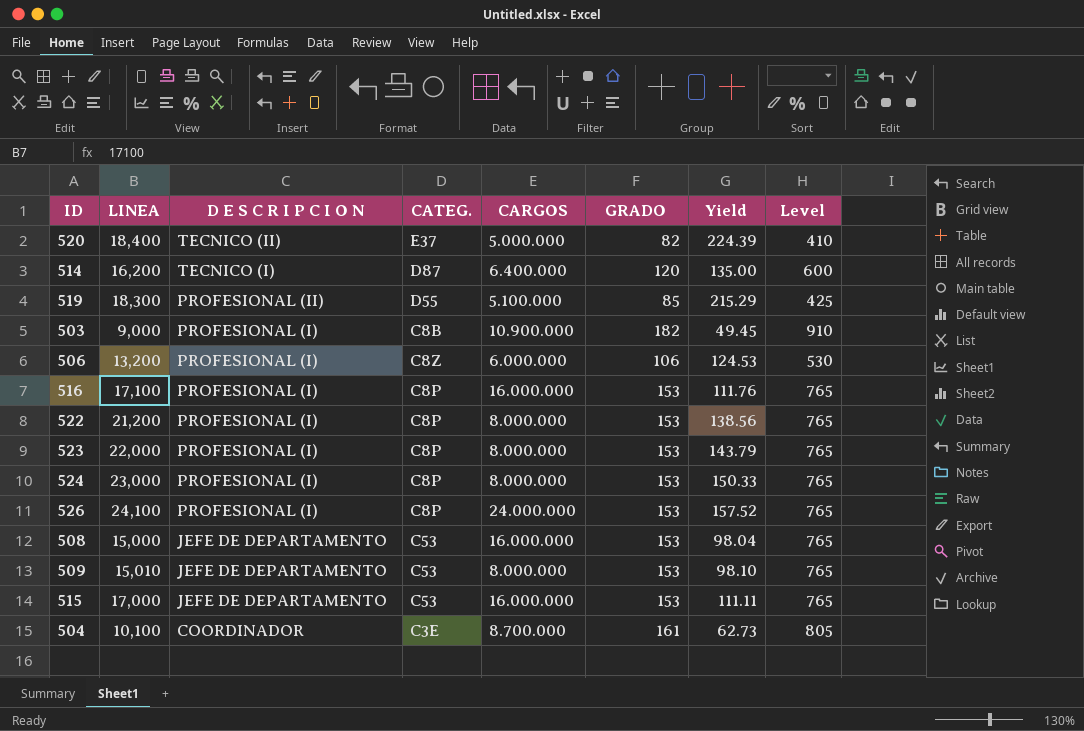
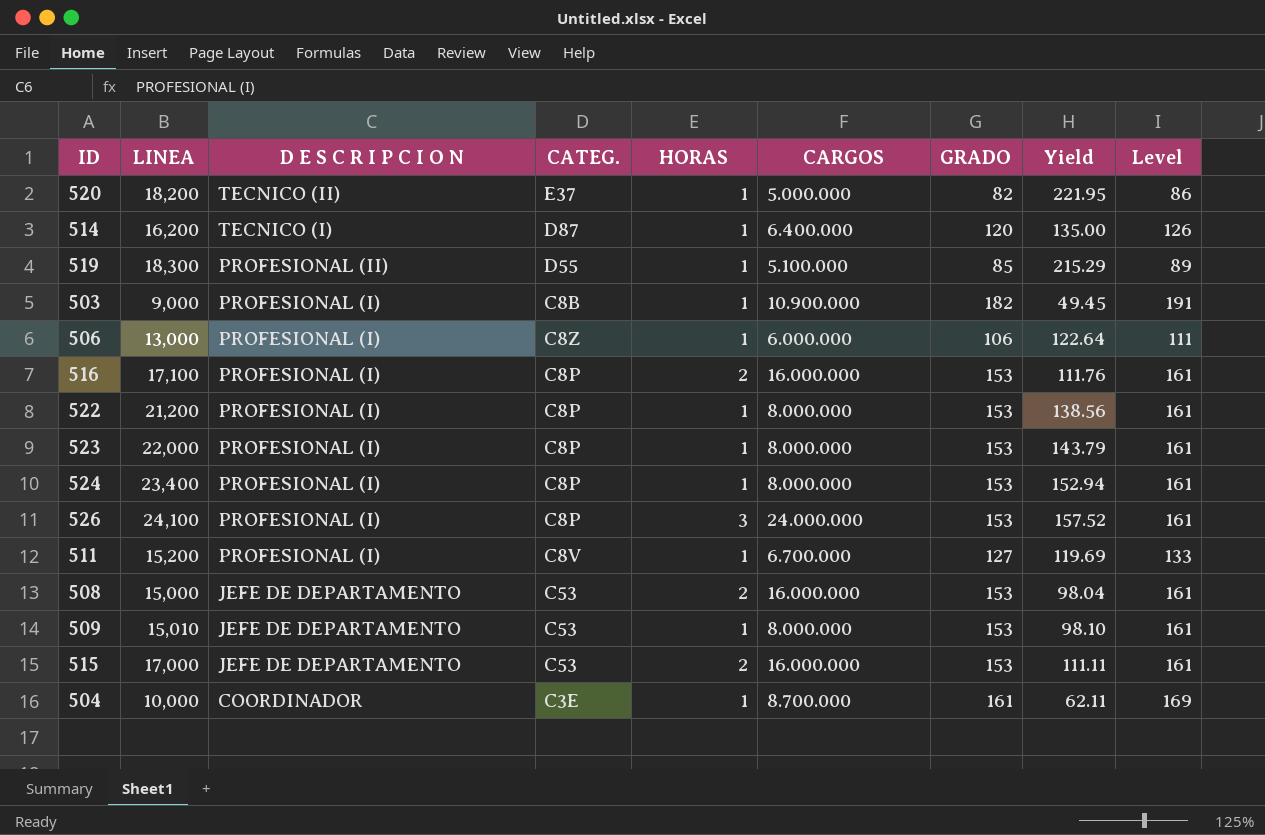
column HORAS | position: none -> 5
column Level | formula: [GRADO] * 5 -> [GRADO] * 1.05
520 | LINEA: 18,400 -> 18,200
520 | Yield: 224.39 -> 221.95
506 | LINEA: 13,200 -> 13,000
506 | Yield: 124.53 -> 122.64
524 | LINEA: 23,000 -> 23,400
524 | Yield: 150.33 -> 152.94
row 511: none -> 15,200 | PROFESIONAL (I) | C8V | 1 | 6.700.000 | 127 | 119.69 | 133
504 | LINEA: 10,100 -> 10,000
504 | Yield: 62.73 -> 62.11

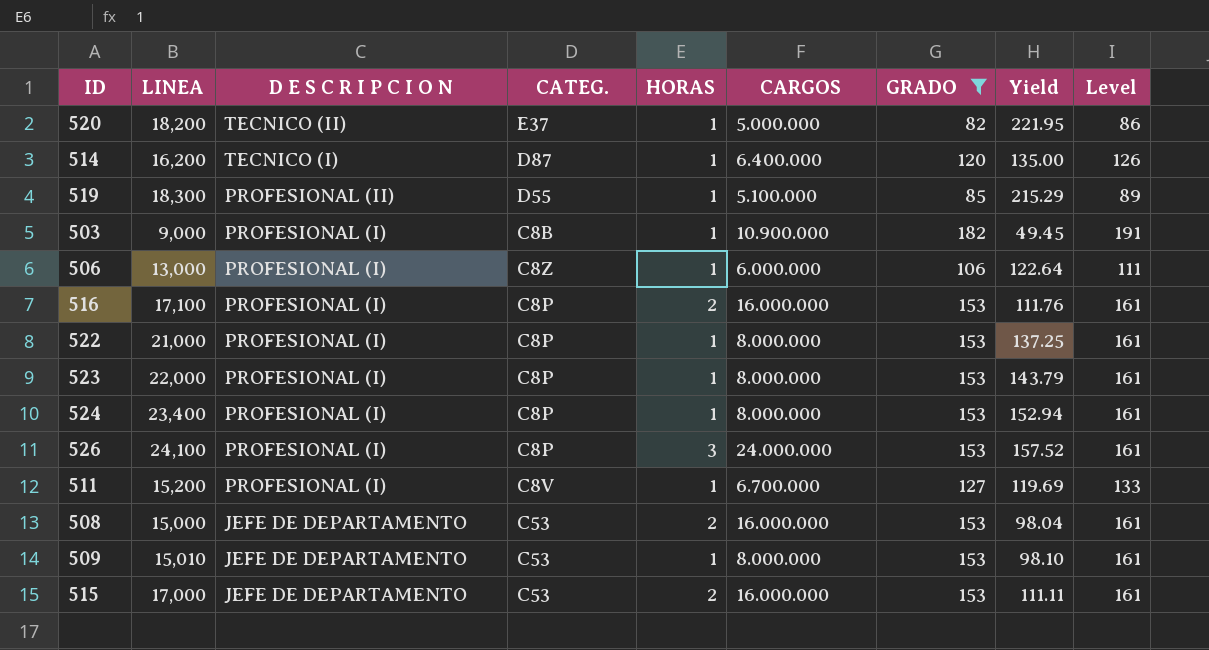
filter: none -> GRADO != 161
522 | LINEA: 21,200 -> 21,000
522 | Yield: 138.56 -> 137.25

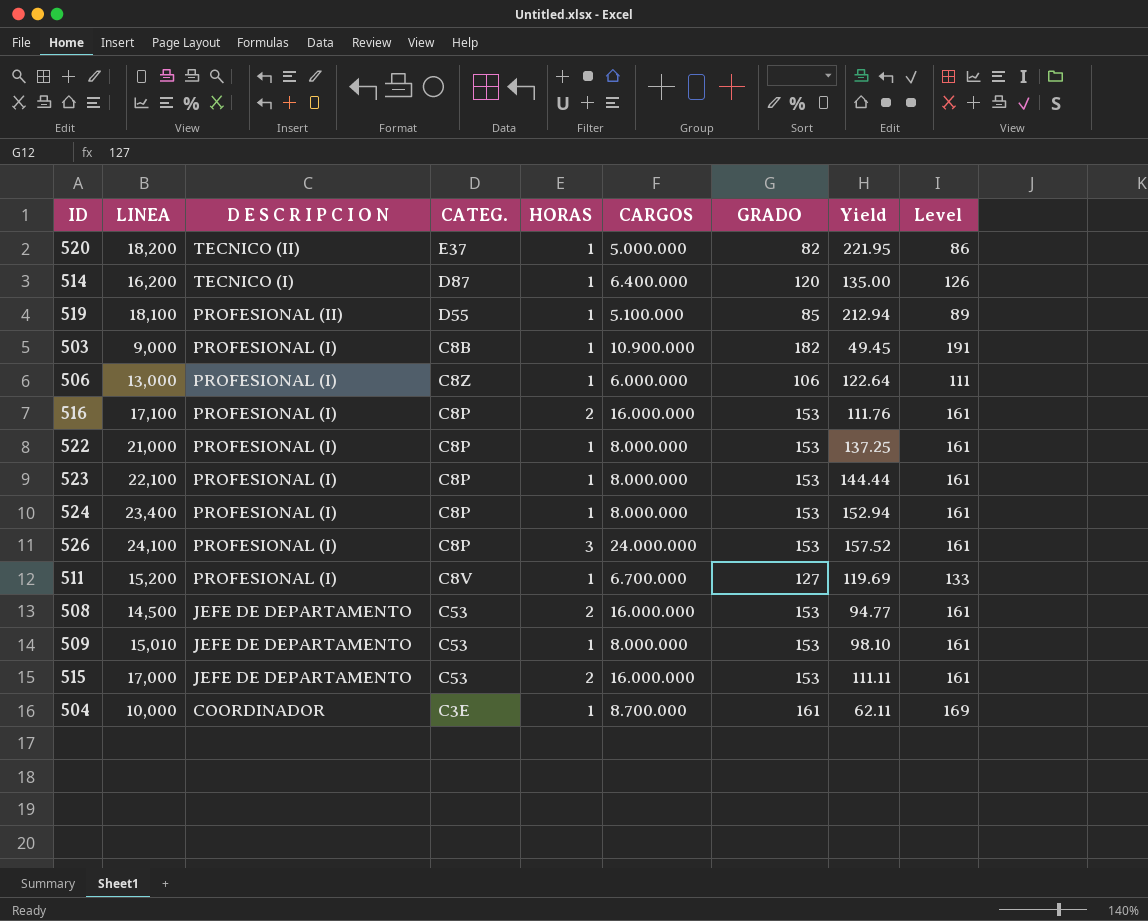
filter: GRADO != 161 -> none
519 | LINEA: 18,300 -> 18,100
519 | Yield: 215.29 -> 212.94
523 | LINEA: 22,000 -> 22,100
523 | Yield: 143.79 -> 144.44
508 | LINEA: 15,000 -> 14,500
508 | Yield: 98.04 -> 94.77

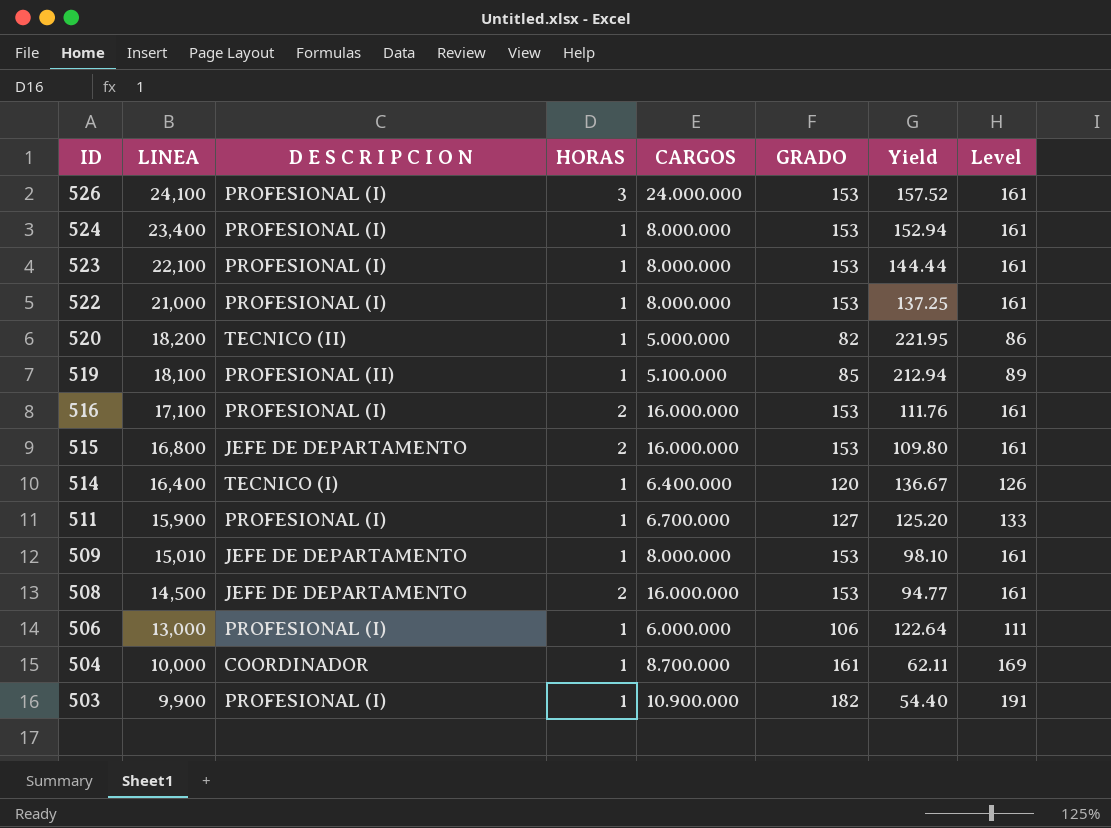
row order: D E S C R I P C I O N descending -> ID descending
column CATEG. | position: 4 -> none
515 | LINEA: 17,000 -> 16,800
515 | Yield: 111.11 -> 109.80
514 | LINEA: 16,200 -> 16,400
514 | Yield: 135.00 -> 136.67
511 | LINEA: 15,200 -> 15,900
511 | Yield: 119.69 -> 125.20
503 | LINEA: 9,000 -> 9,900
503 | Yield: 49.45 -> 54.40

